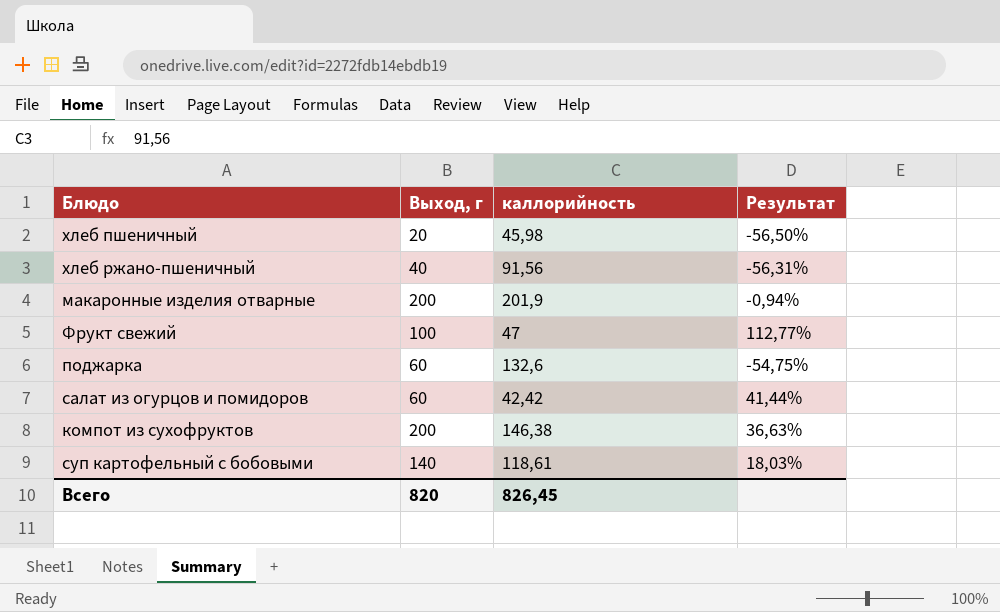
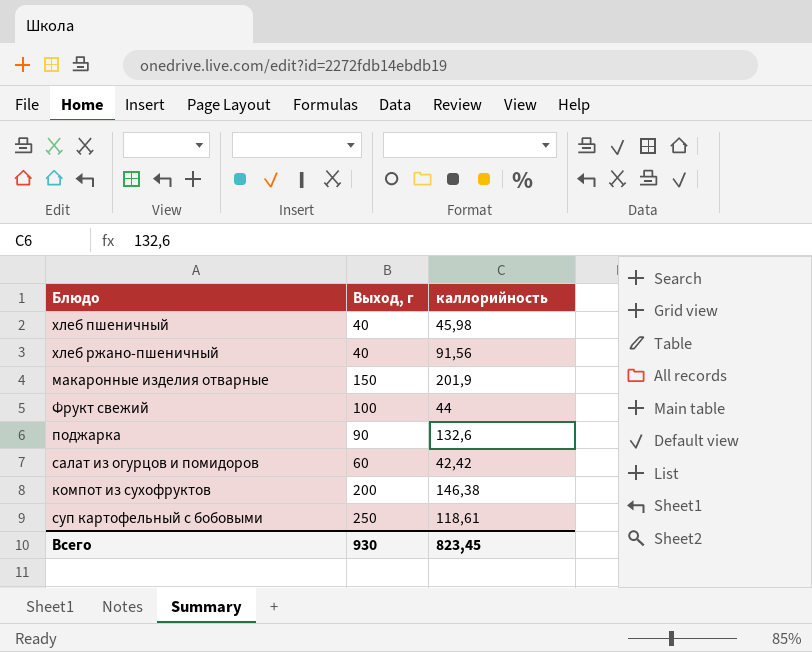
column Результат | formula: ([Выход, г] - [каллорийность]) / [каллорийность] -> none
хлеб пшеничный | Выход, г: 20 -> 40
макаронные изделия отварные | Выход, г: 200 -> 150
Фрукт свежий | каллорийность: 47 -> 44
поджарка | Выход, г: 60 -> 90
суп картофельный с бобовыми | Выход, г: 140 -> 250
Всего | Выход, г: 820 -> 930
Всего | каллорийность: 826,45 -> 823,45

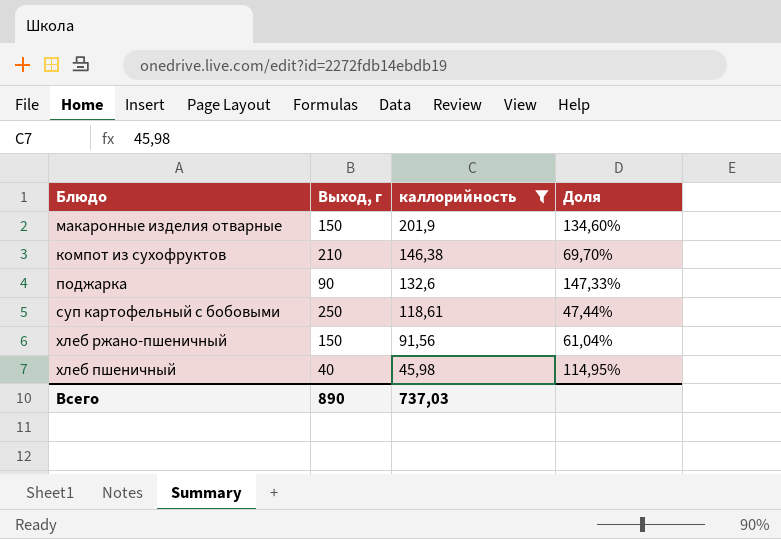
filter: none -> каллорийность >= 45,98
row order: none -> каллорийность descending
column Доля | formula: none -> [каллорийность] / [Выход, г]
компот из сухофруктов | Выход, г: 200 -> 210
хлеб ржано-пшеничный | Выход, г: 40 -> 150
Всего | Выход, г: 930 -> 890
Всего | каллорийность: 823,45 -> 737,03

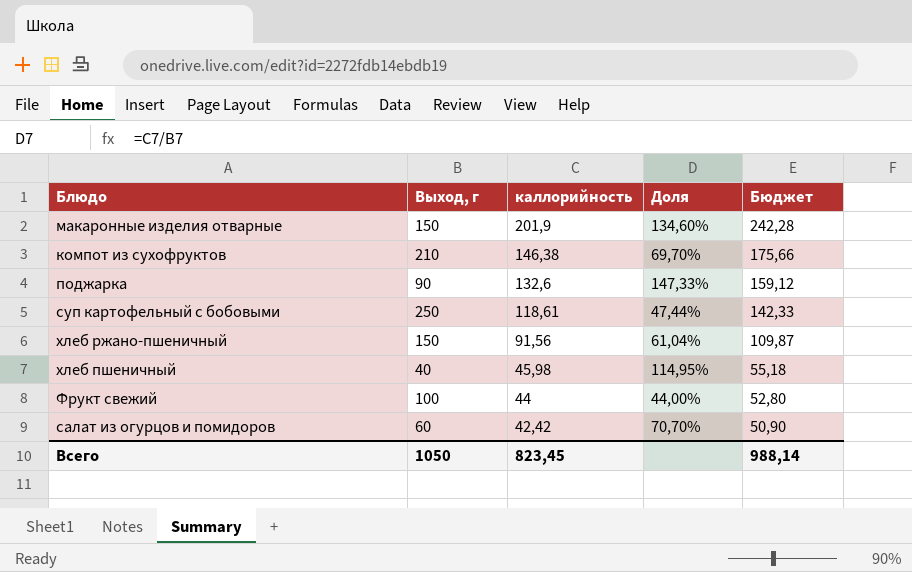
filter: каллорийность >= 45,98 -> none
column Бюджет | formula: none -> [каллорийность] * 1,2
Всего | Выход, г: 890 -> 1050
Всего | каллорийность: 737,03 -> 823,45

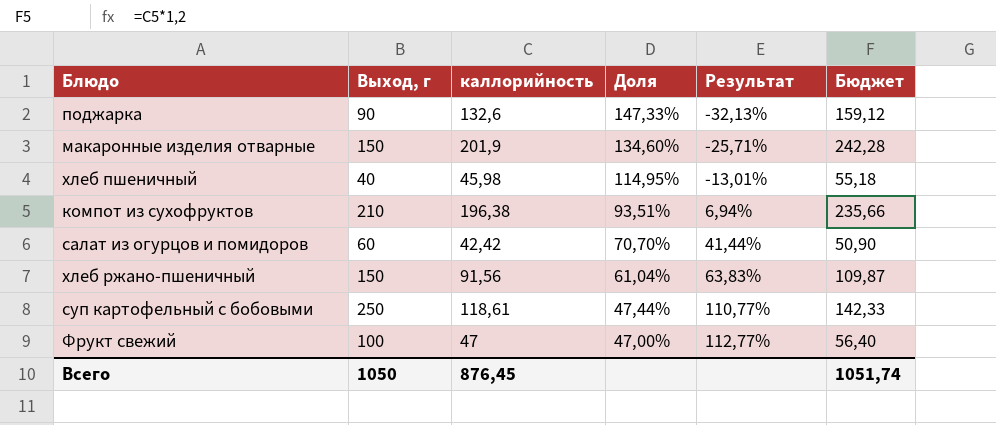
row order: каллорийность descending -> Доля descending
column Результат | formula: none -> ([Выход, г] - [каллорийность]) / [каллорийность]
компот из сухофруктов | каллорийность: 146,38 -> 196,38
компот из сухофруктов | Доля: 69,70% -> 93,51%
компот из сухофруктов | Бюджет: 175,66 -> 235,66
Фрукт свежий | каллорийность: 44 -> 47
Фрукт свежий | Доля: 44,00% -> 47,00%
Фрукт свежий | Бюджет: 52,80 -> 56,40
Всего | каллорийность: 823,45 -> 876,45
Всего | Бюджет: 988,14 -> 1051,74

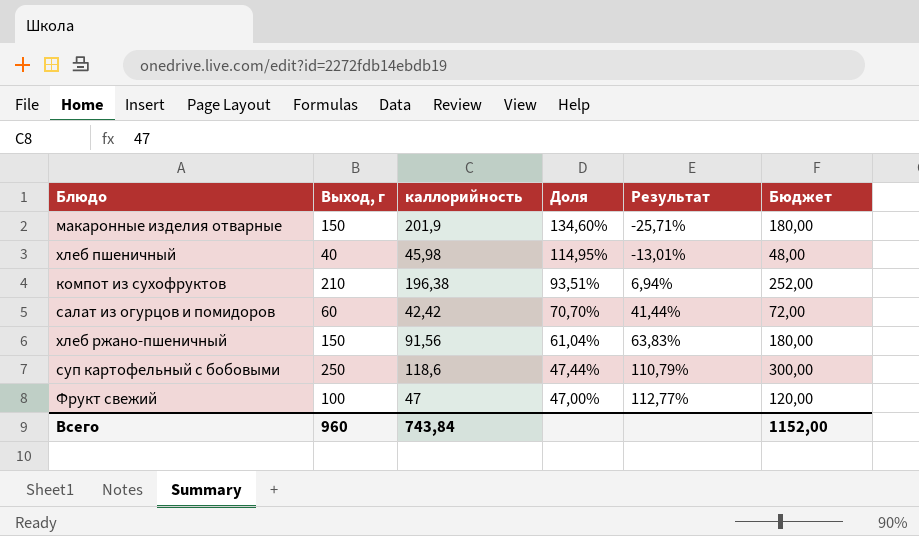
column Бюджет | formula: [каллорийность] * 1,2 -> [Выход, г] * 1,2
row поджарка: 90 | 132,6 | 147,33% | -32,13% | 159,12 -> none
суп картофельный с бобовыми | каллорийность: 118,61 -> 118,6
суп картофельный с бобовыми | Результат: 110,77% -> 110,79%
Всего | Выход, г: 1050 -> 960
Всего | каллорийность: 876,45 -> 743,84
Всего | Бюджет: 1051,74 -> 1152,00

